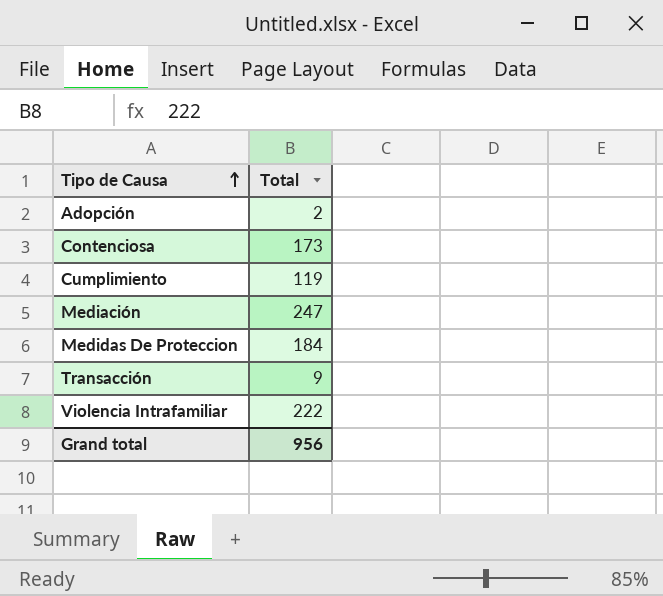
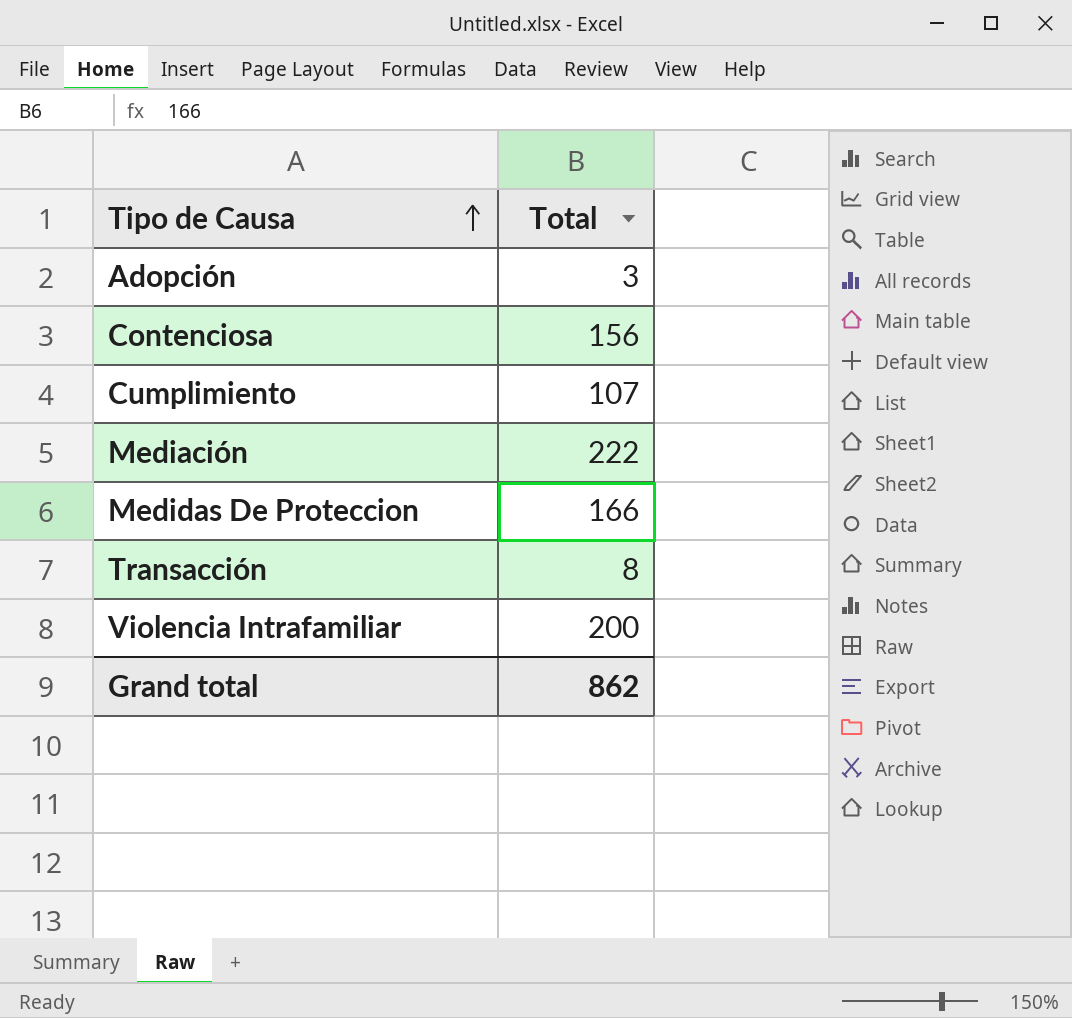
Adopción | Total: 2 -> 3
Contenciosa | Total: 173 -> 156
Cumplimiento | Total: 119 -> 107
Mediación | Total: 247 -> 222
Medidas De Proteccion | Total: 184 -> 166
Transacción | Total: 9 -> 8
Violencia Intrafamiliar | Total: 222 -> 200
Grand total | Total: 956 -> 862

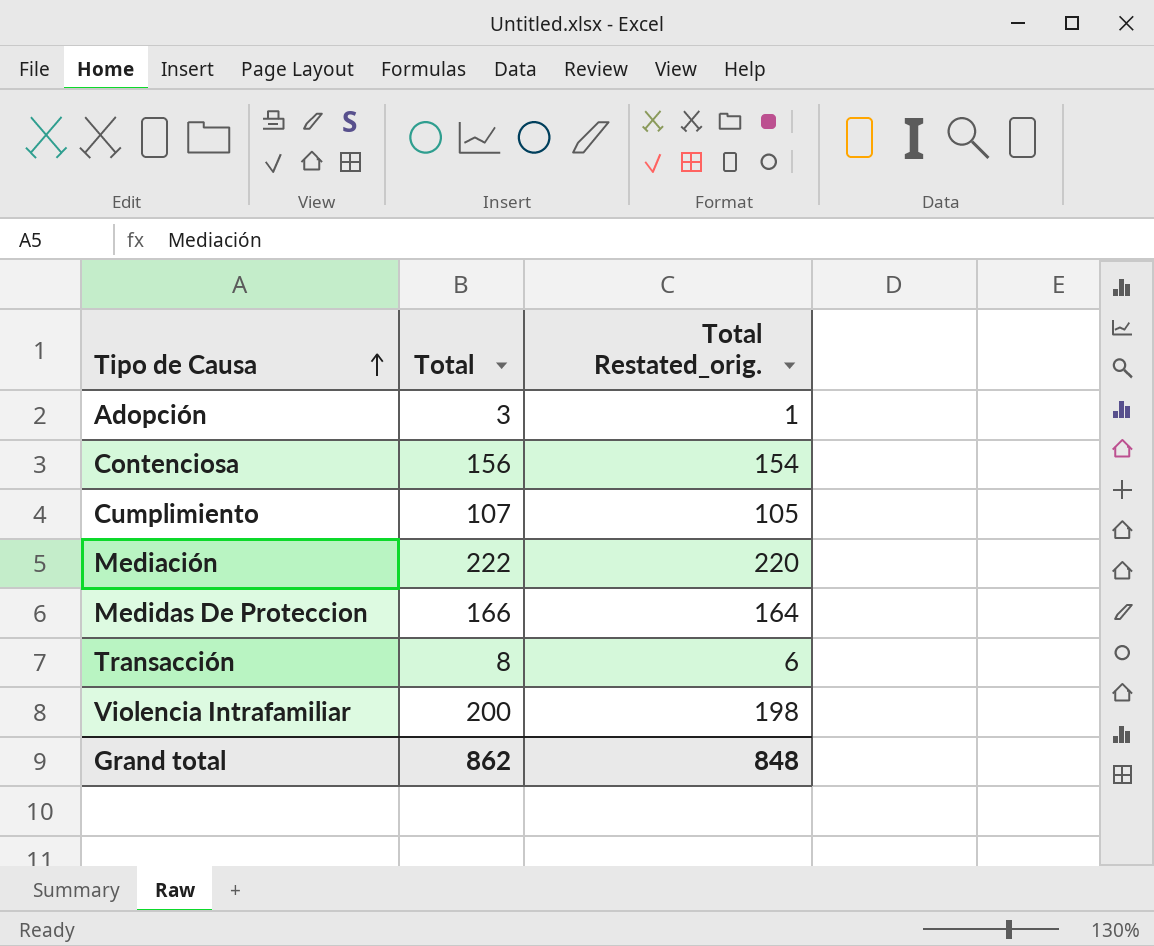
column Total Restated_orig. | formula: none -> [Total] - 2

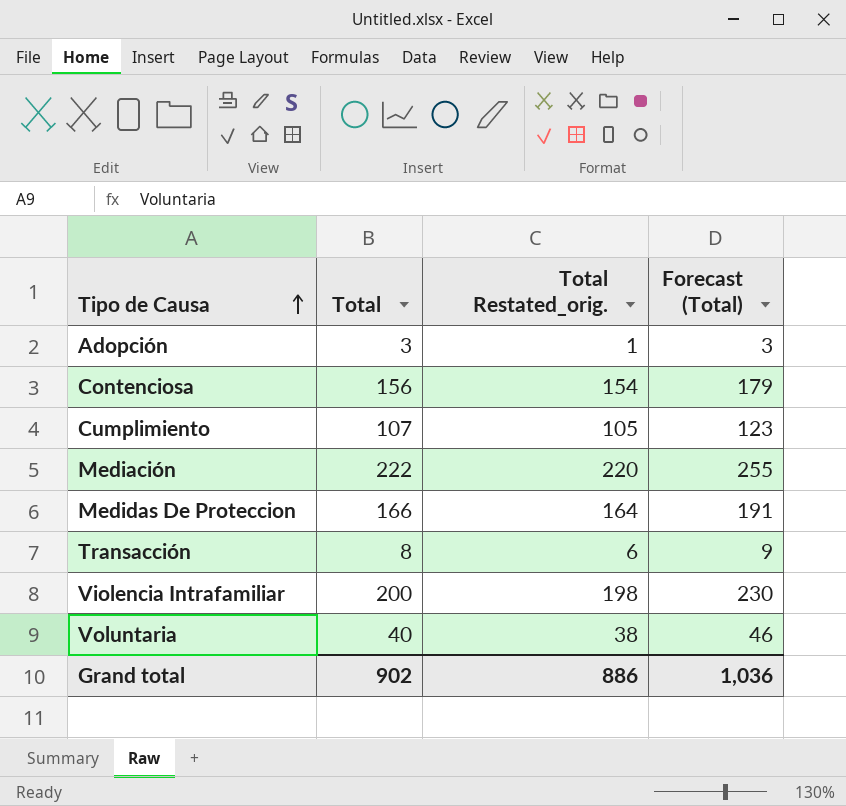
column Forecast (Total) | formula: none -> [Total] * 1.15
row Voluntaria: none -> 40 | 38 | 46
Grand total | Total: 862 -> 902
Grand total | Total Restated_orig.: 848 -> 886

